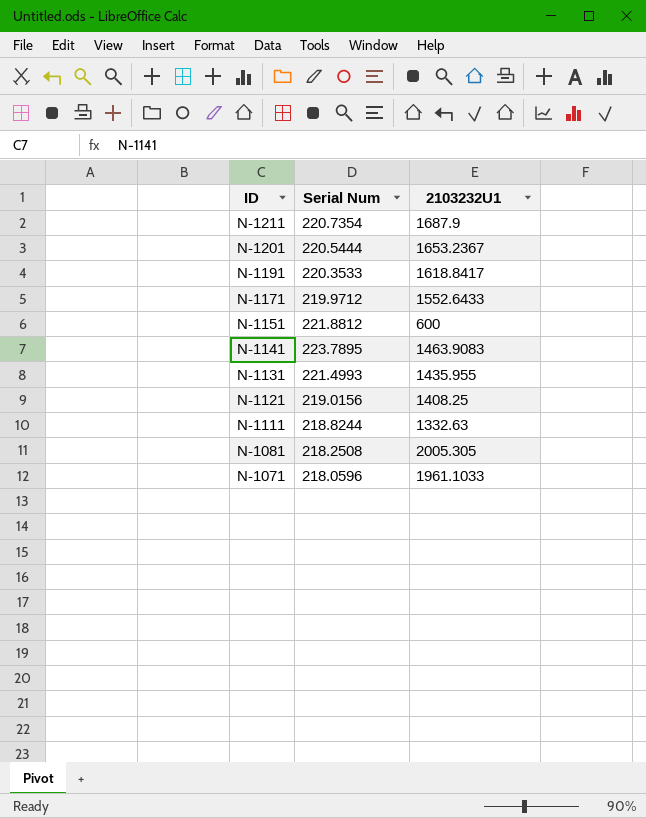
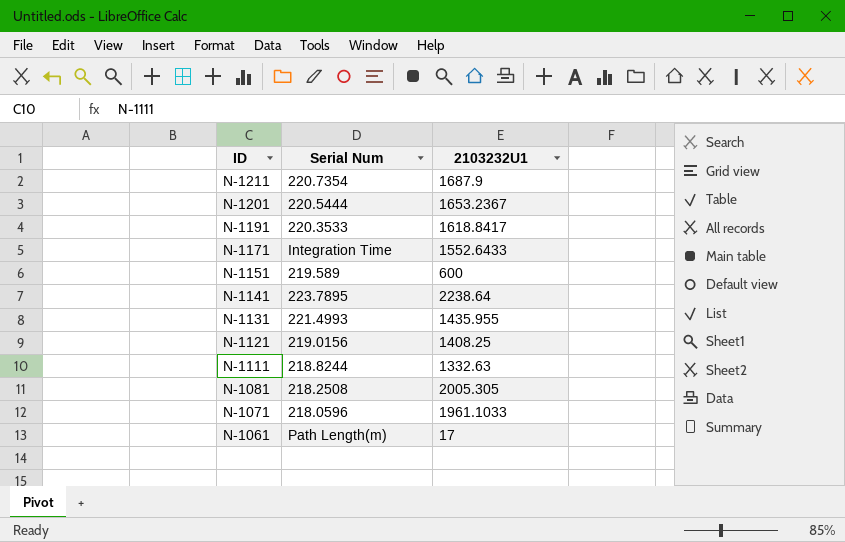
N-1171 | Serial Num: 219.9712 -> Integration Time
N-1151 | Serial Num: 221.8812 -> 219.589
N-1141 | 2103232U1: 1463.9083 -> 2238.64
row N-1061: none -> Path Length(m) | 17

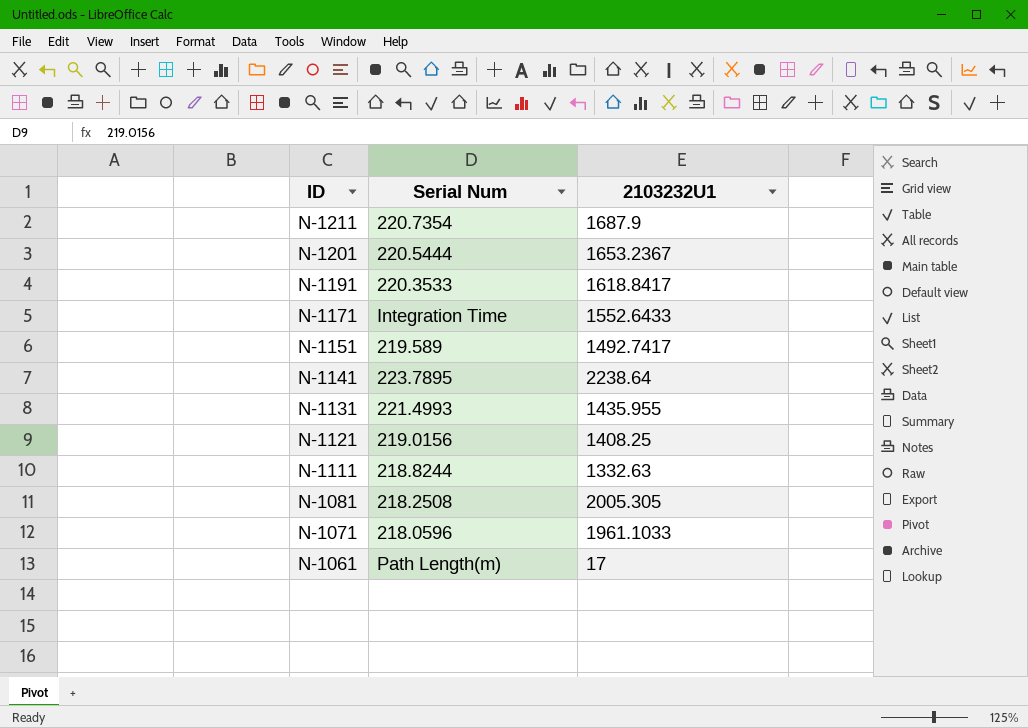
N-1151 | 2103232U1: 600 -> 1492.7417

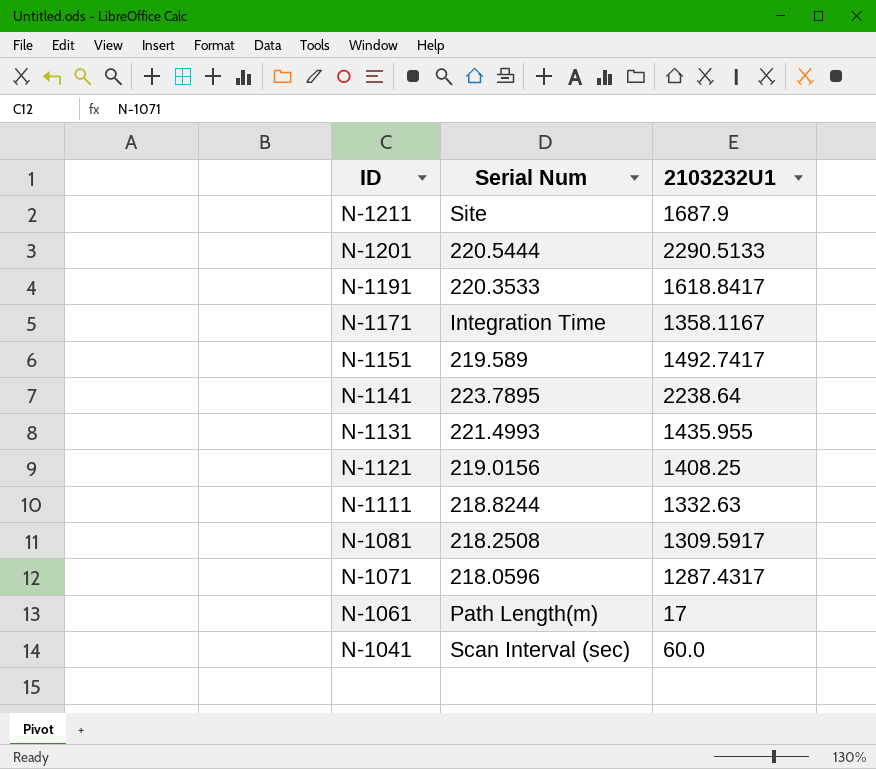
N-1211 | Serial Num: 220.7354 -> Site
N-1201 | 2103232U1: 1653.2367 -> 2290.5133
N-1171 | 2103232U1: 1552.6433 -> 1358.1167
N-1081 | 2103232U1: 2005.305 -> 1309.5917
N-1071 | 2103232U1: 1961.1033 -> 1287.4317
row N-1041: none -> Scan Interval (sec) | 60.0

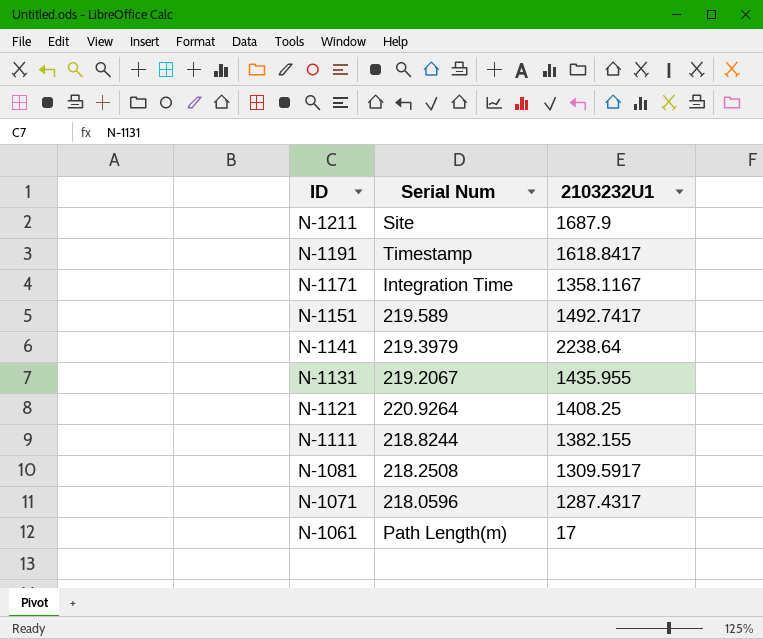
row N-1201: 220.5444 | 2290.5133 -> none
row N-1041: Scan Interval (sec) | 60.0 -> none
N-1191 | Serial Num: 220.3533 -> Timestamp
N-1141 | Serial Num: 223.7895 -> 219.3979
N-1131 | Serial Num: 221.4993 -> 219.2067
N-1121 | Serial Num: 219.0156 -> 220.9264
N-1111 | 2103232U1: 1332.63 -> 1382.155

